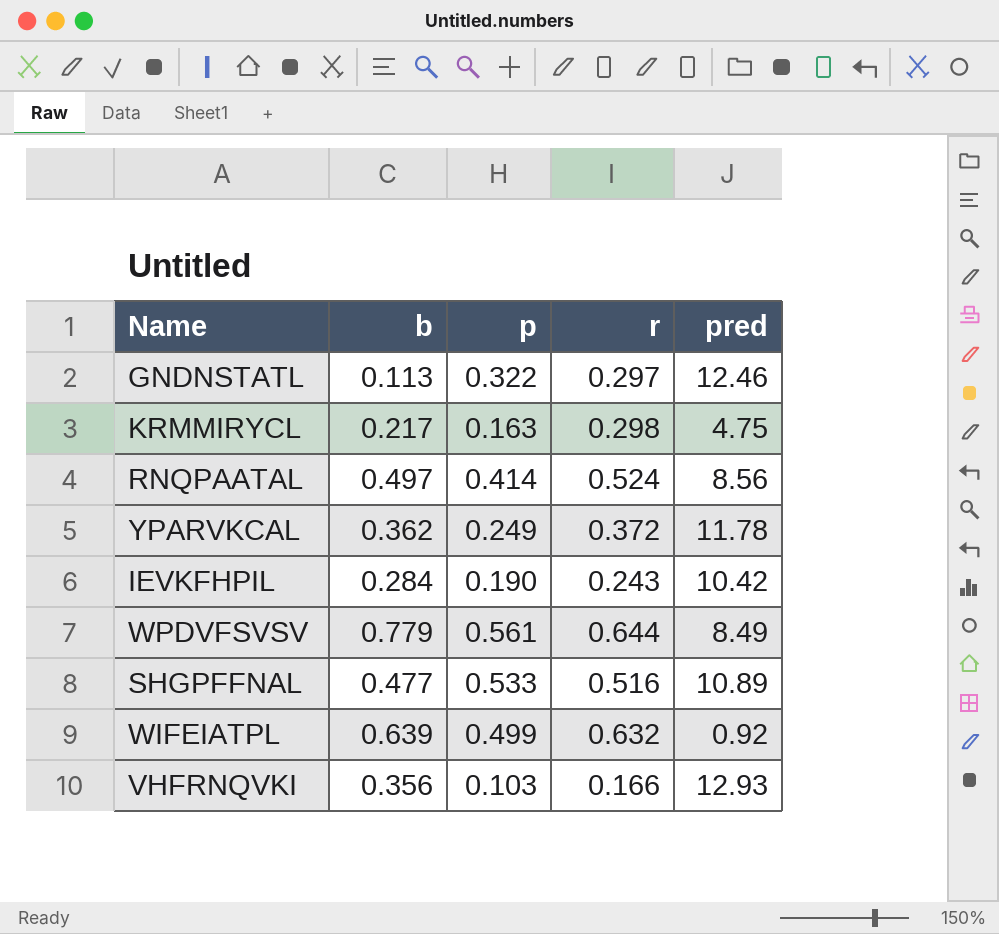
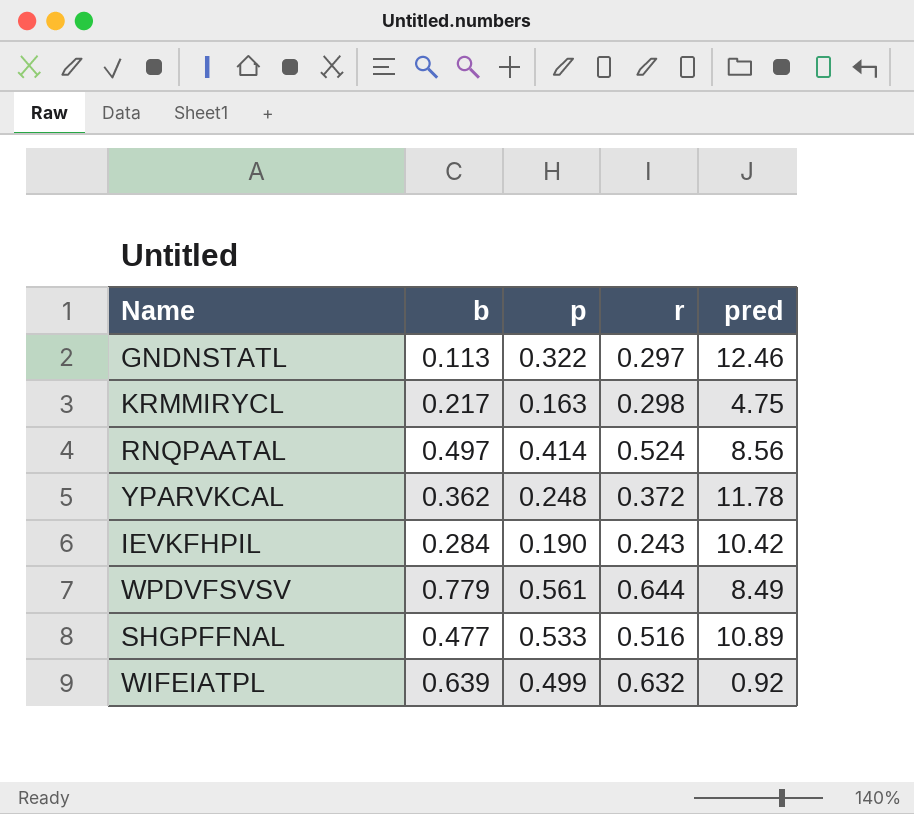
row VHFRNQVKI: 0.356 | 0.103 | 0.166 | 12.93 -> none
YPARVKCAL | p: 0.249 -> 0.248

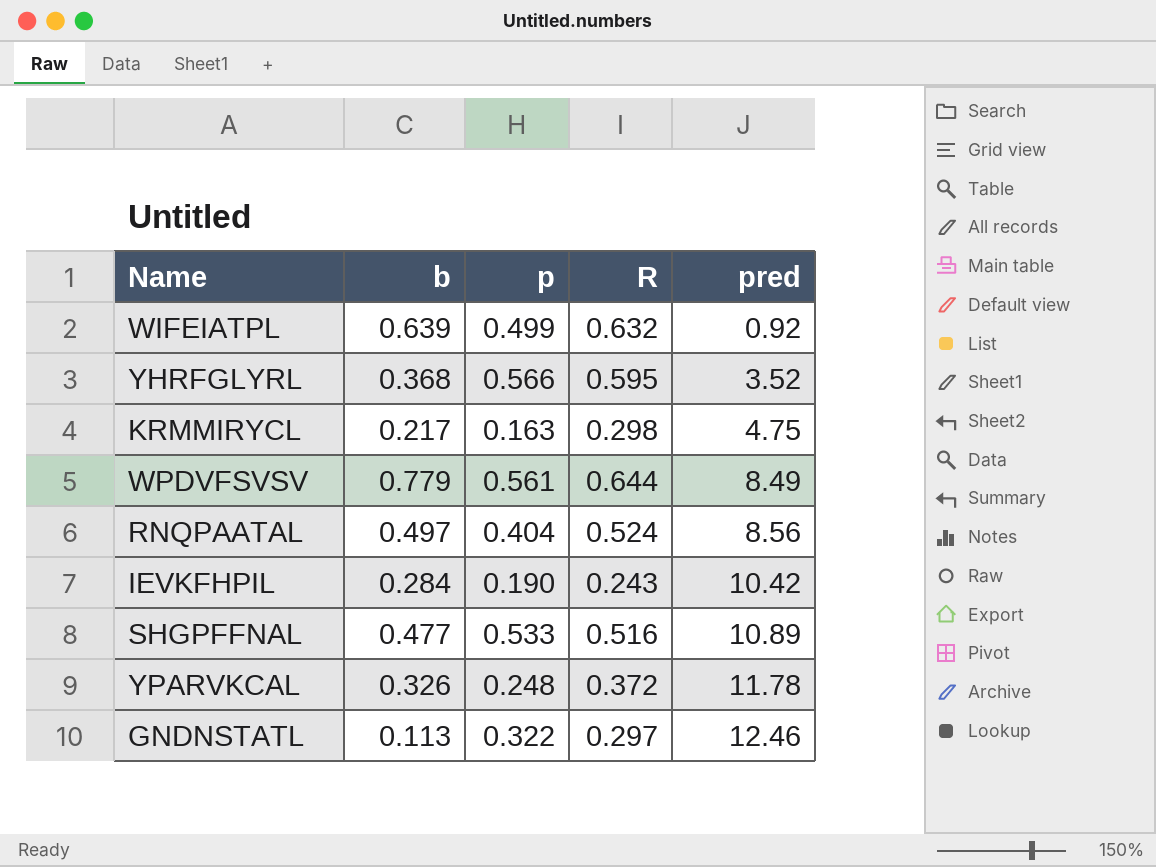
row order: none -> pred ascending
column name: r -> R
row YHRFGLYRL: none -> 0.368 | 0.566 | 0.595 | 3.52
RNQPAATAL | p: 0.414 -> 0.404
YPARVKCAL | b: 0.362 -> 0.326

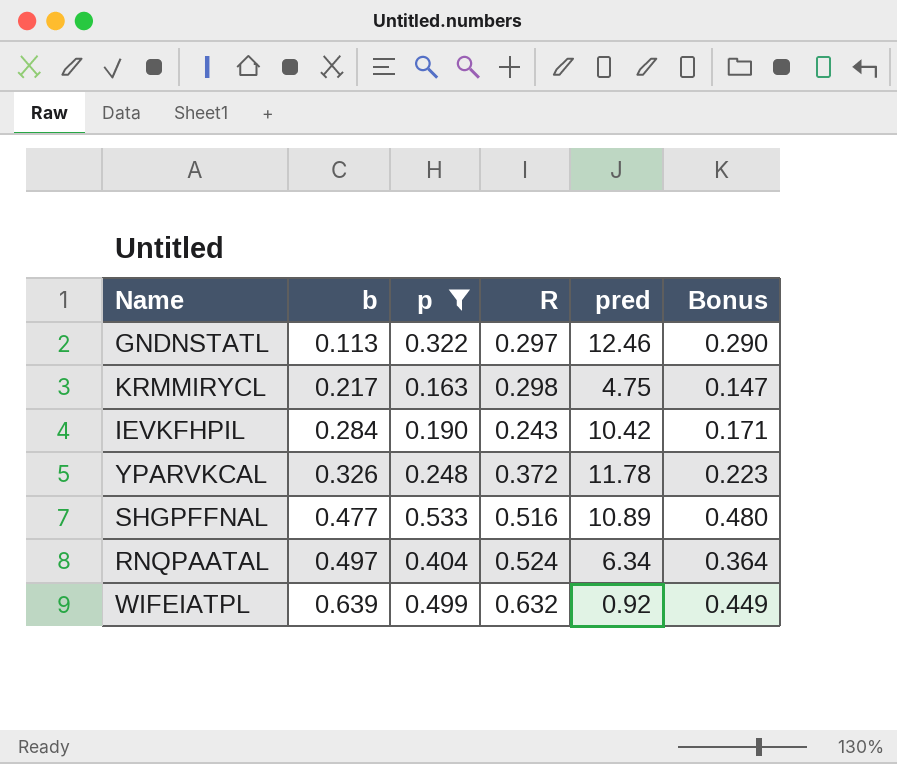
filter: none -> p <= 0.533
row order: pred ascending -> b ascending
column Bonus | formula: none -> [p] * 0.9
RNQPAATAL | pred: 8.56 -> 6.34

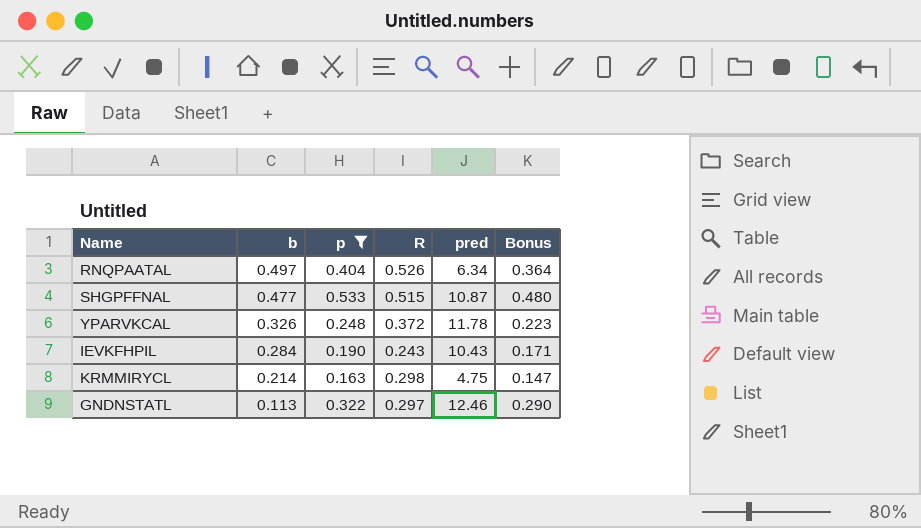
row order: b ascending -> b descending
row WIFEIATPL: 0.639 | 0.499 | 0.632 | 0.92 | 0.449 -> none
RNQPAATAL | R: 0.524 -> 0.526
SHGPFFNAL | R: 0.516 -> 0.515
SHGPFFNAL | pred: 10.89 -> 10.87
IEVKFHPIL | pred: 10.42 -> 10.43
KRMMIRYCL | b: 0.217 -> 0.214

